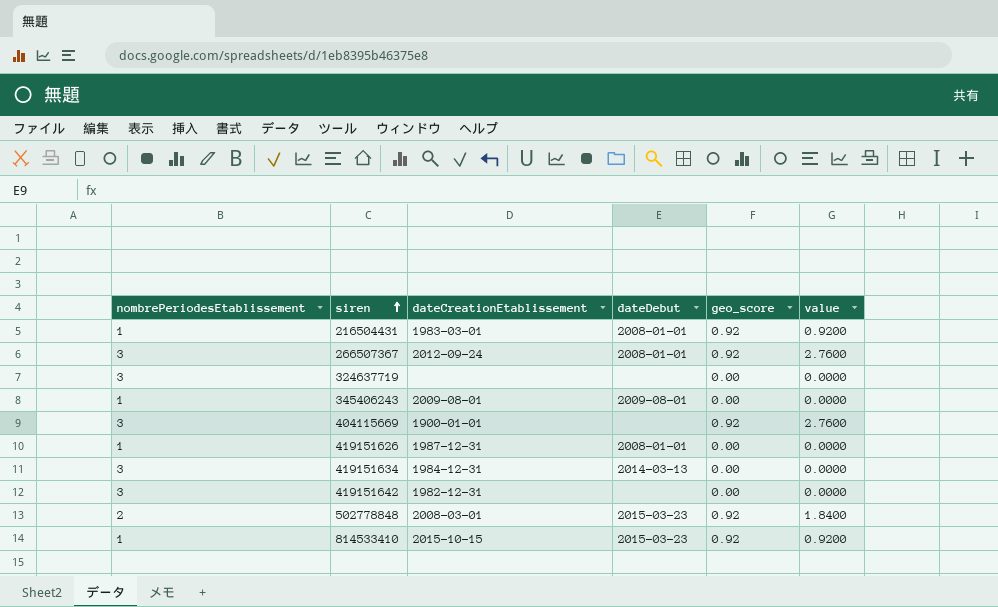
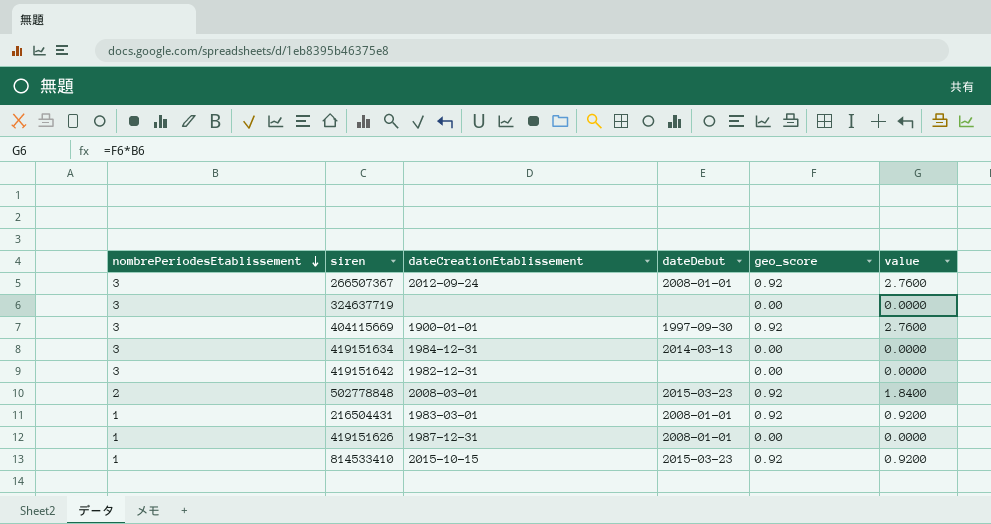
row order: siren ascending -> nombrePeriodesEtablissement descending
row 345406243: 1 | 2009-08-01 | 2009-08-01 | 0.00 | 0.0000 -> none
404115669 | dateDebut: none -> 1997-09-30

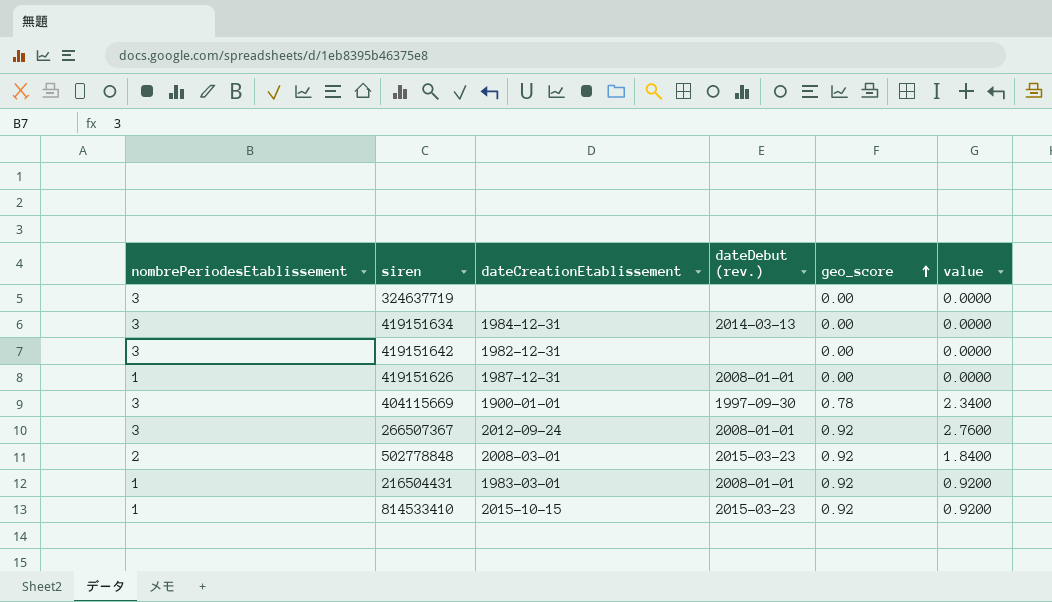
row order: nombrePeriodesEtablissement descending -> geo_score ascending
column name: dateDebut -> dateDebut (rev.)
404115669 | geo_score: 0.92 -> 0.78
404115669 | value: 2.7600 -> 2.3400

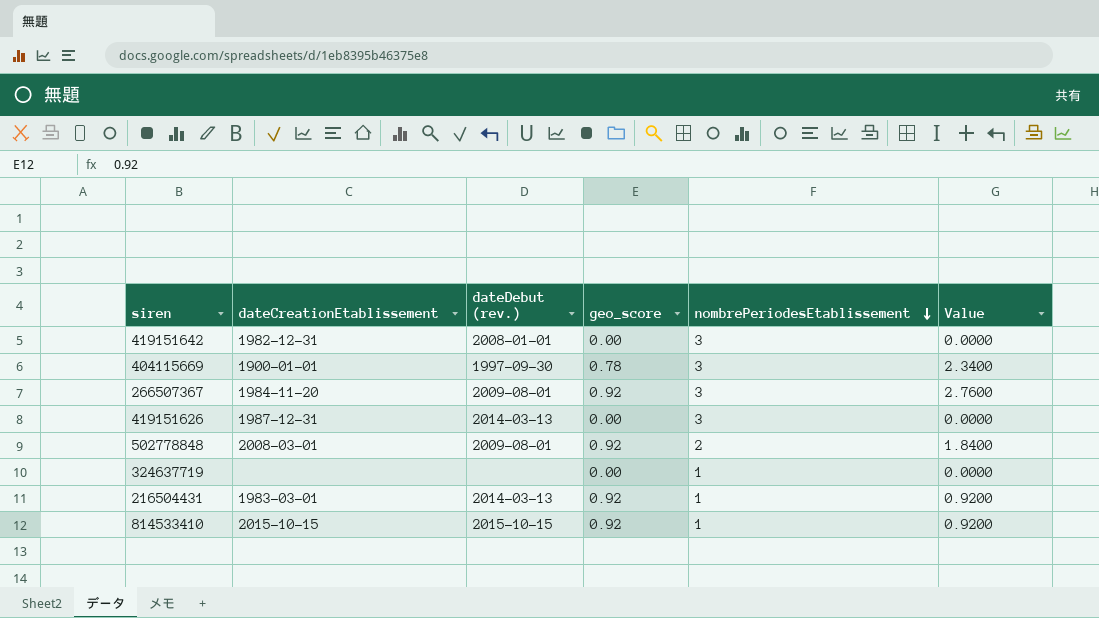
row order: geo_score ascending -> nombrePeriodesEtablissement descending
column nombrePeriodesEtablissement | position: 1 -> 5
column name: value -> Value
row 419151634: 3 | 1984-12-31 | 2014-03-13 | 0.00 | 0.0000 -> none
419151642 | dateDebut (rev.): none -> 2008-01-01
266507367 | dateCreationEtablissement: 2012-09-24 -> 1984-11-20
266507367 | dateDebut (rev.): 2008-01-01 -> 2009-08-01
419151626 | dateDebut (rev.): 2008-01-01 -> 2014-03-13
419151626 | nombrePeriodesEtablissement: 1 -> 3
502778848 | dateDebut (rev.): 2015-03-23 -> 2009-08-01
324637719 | nombrePeriodesEtablissement: 3 -> 1
216504431 | dateDebut (rev.): 2008-01-01 -> 2014-03-13
814533410 | dateDebut (rev.): 2015-03-23 -> 2015-10-15

